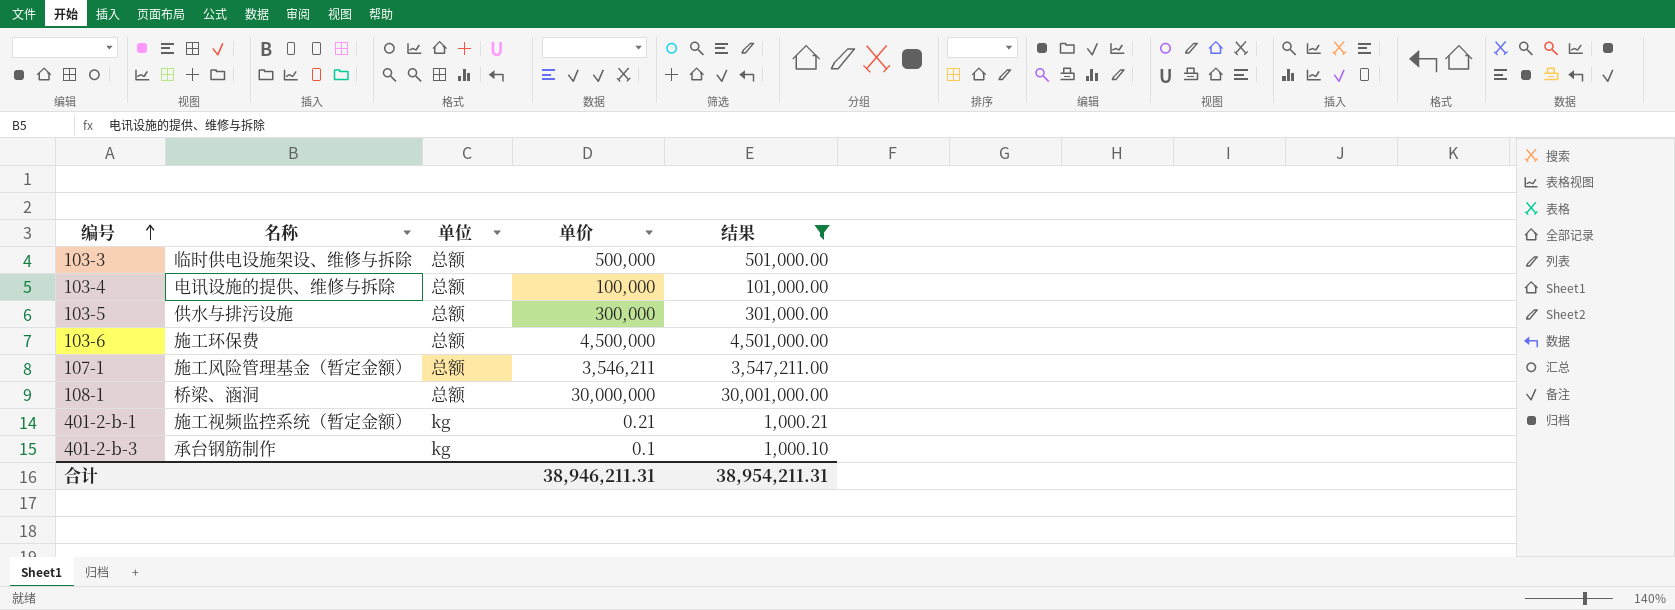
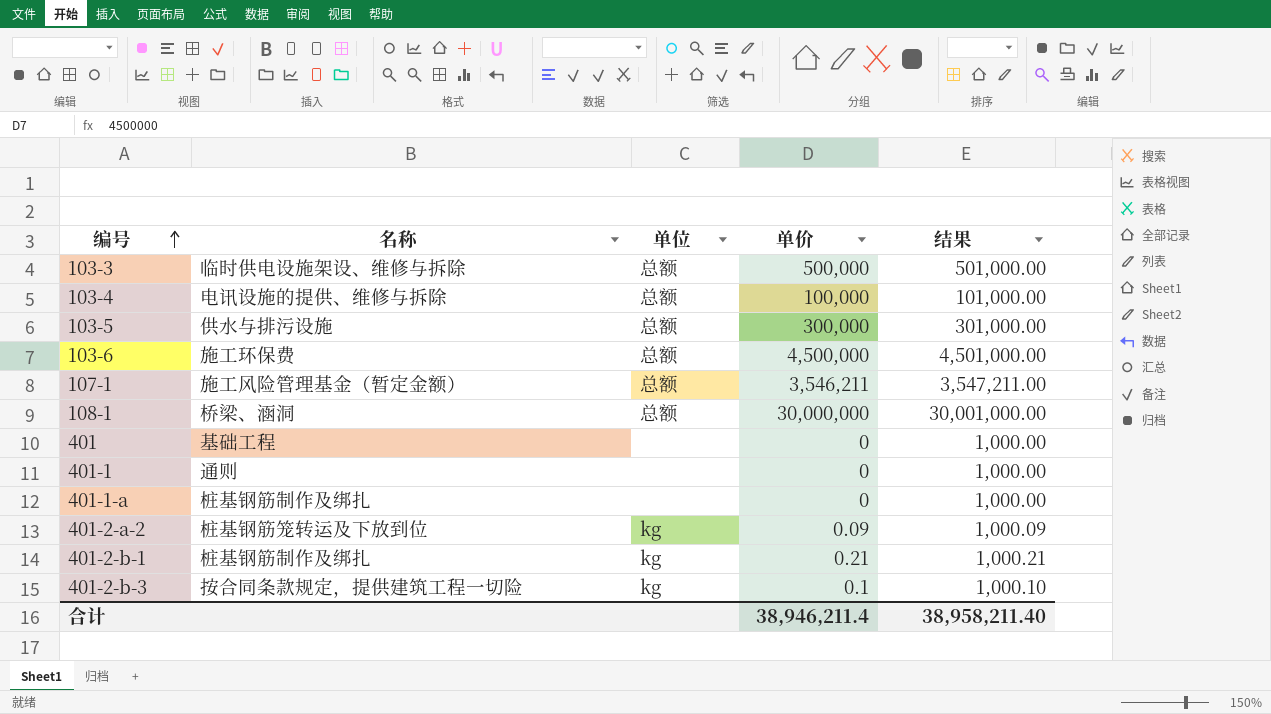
filter: 结果 >= 1,000.10 -> none
401-2-b-1 | 名称: 施工视频监控系统（暂定金额） -> 桩基钢筋制作及绑扎
401-2-b-3 | 名称: 承台钢筋制作 -> 按合同条款规定，提供建筑工程一切险
合计 | 单价: 38,946,211.31 -> 38,946,211.4
合计 | 结果: 38,954,211.31 -> 38,958,211.40

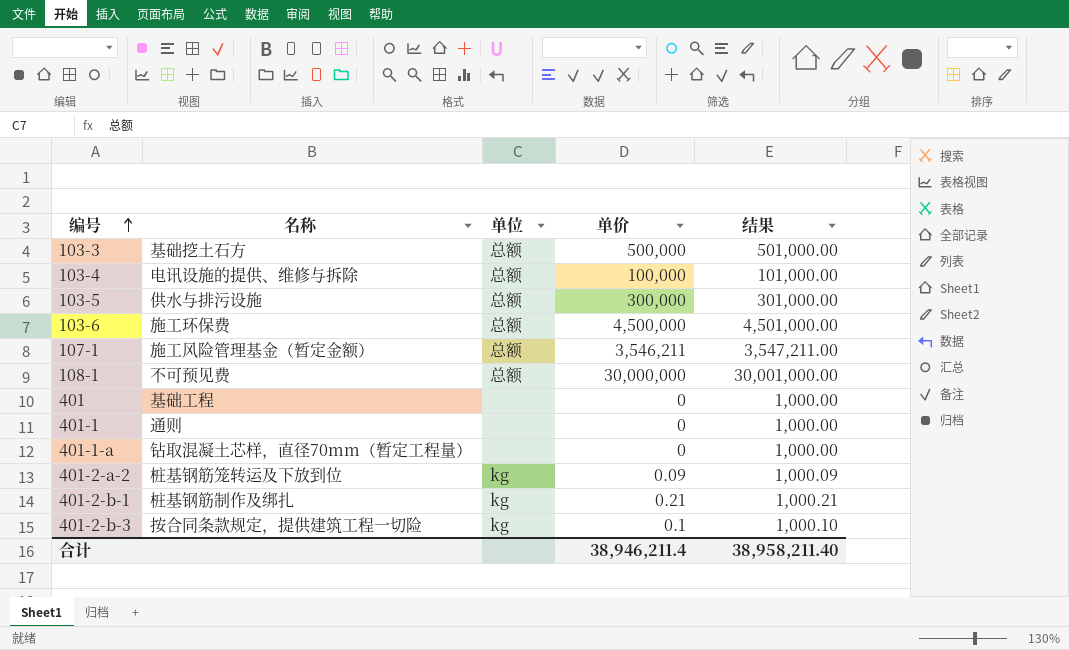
103-3 | 名称: 临时供电设施架设、维修与拆除 -> 基础挖土石方
108-1 | 名称: 桥梁、涵洞 -> 不可预见费
401-1-a | 名称: 桩基钢筋制作及绑扎 -> 钻取混凝土芯样，直径70mm（暂定工程量）

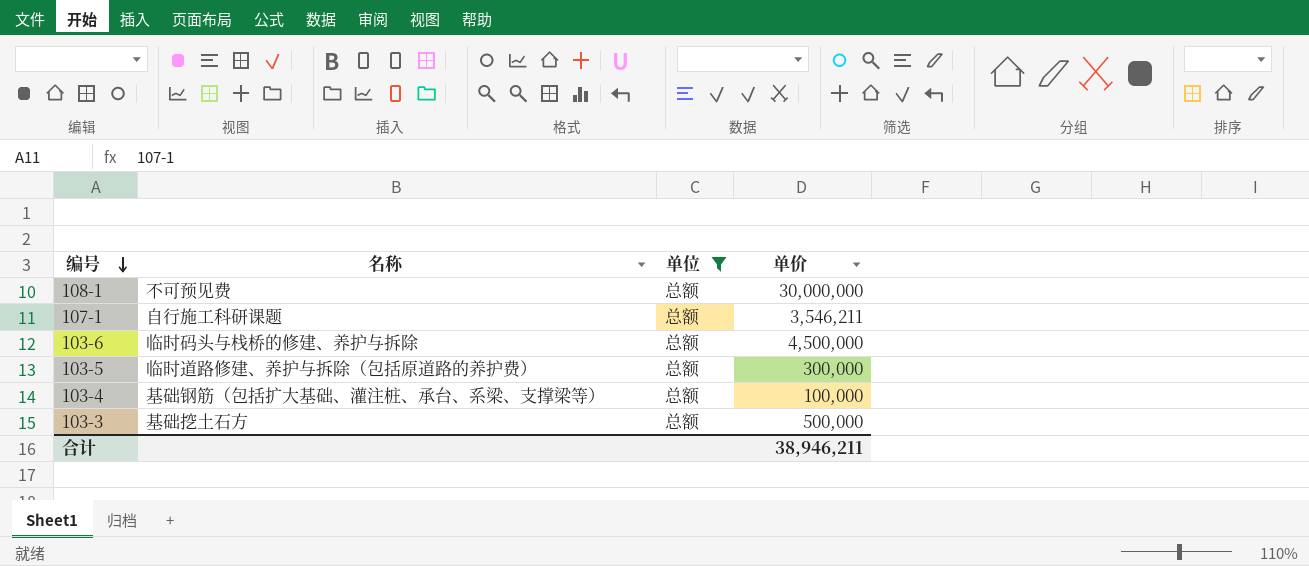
filter: none -> 单位 = 总额
row order: 编号 ascending -> 编号 descending
column 结果 | formula: [单价] + 1000 -> none
107-1 | 名称: 施工风险管理基金（暂定金额） -> 自行施工科研课题
103-6 | 名称: 施工环保费 -> 临时码头与栈桥的修建、养护与拆除
103-5 | 名称: 供水与排污设施 -> 临时道路修建、养护与拆除（包括原道路的养护费）
103-4 | 名称: 电讯设施的提供、维修与拆除 -> 基础钢筋（包括扩大基础、灌注桩、承台、系梁、支撑梁等）
合计 | 单价: 38,946,211.4 -> 38,946,211

